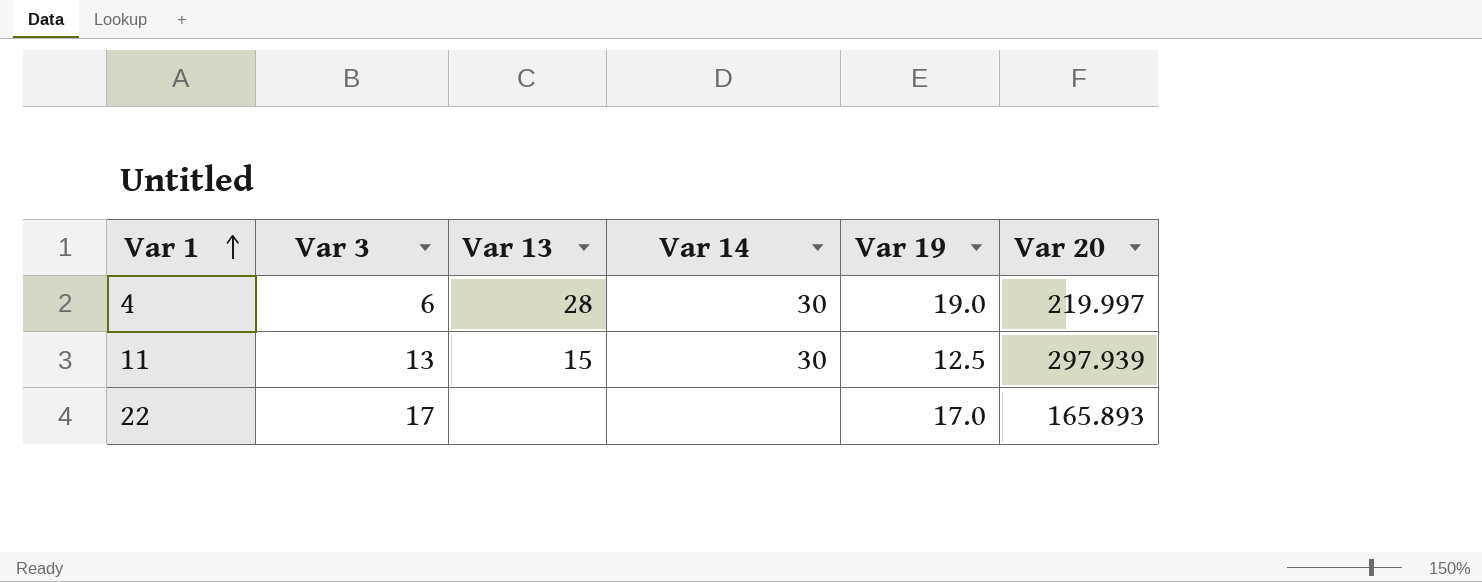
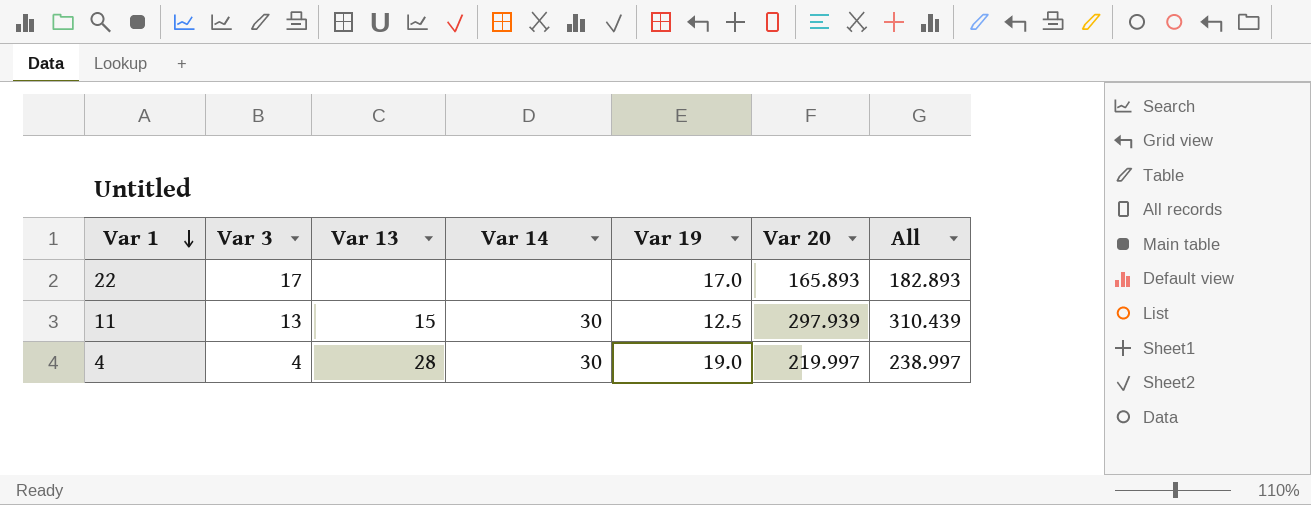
row order: Var 1 ascending -> Var 1 descending
column All | formula: none -> [Var 19] + [Var 20]
4 | Var 3: 6 -> 4

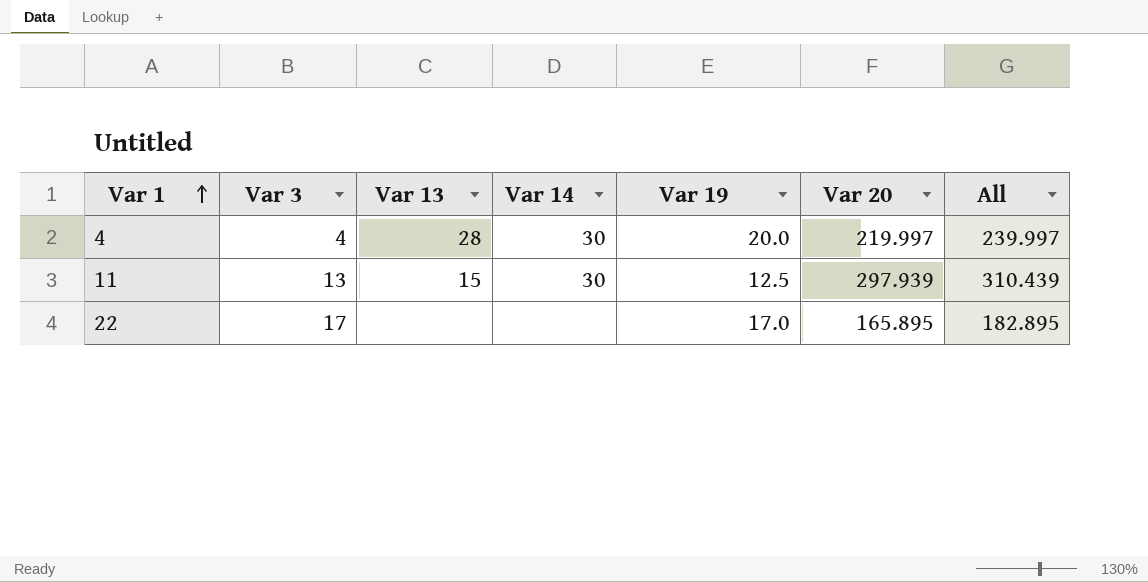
row order: Var 1 descending -> Var 1 ascending
4 | Var 19: 19.0 -> 20.0
4 | All: 238.997 -> 239.997
22 | Var 20: 165.893 -> 165.895
22 | All: 182.893 -> 182.895

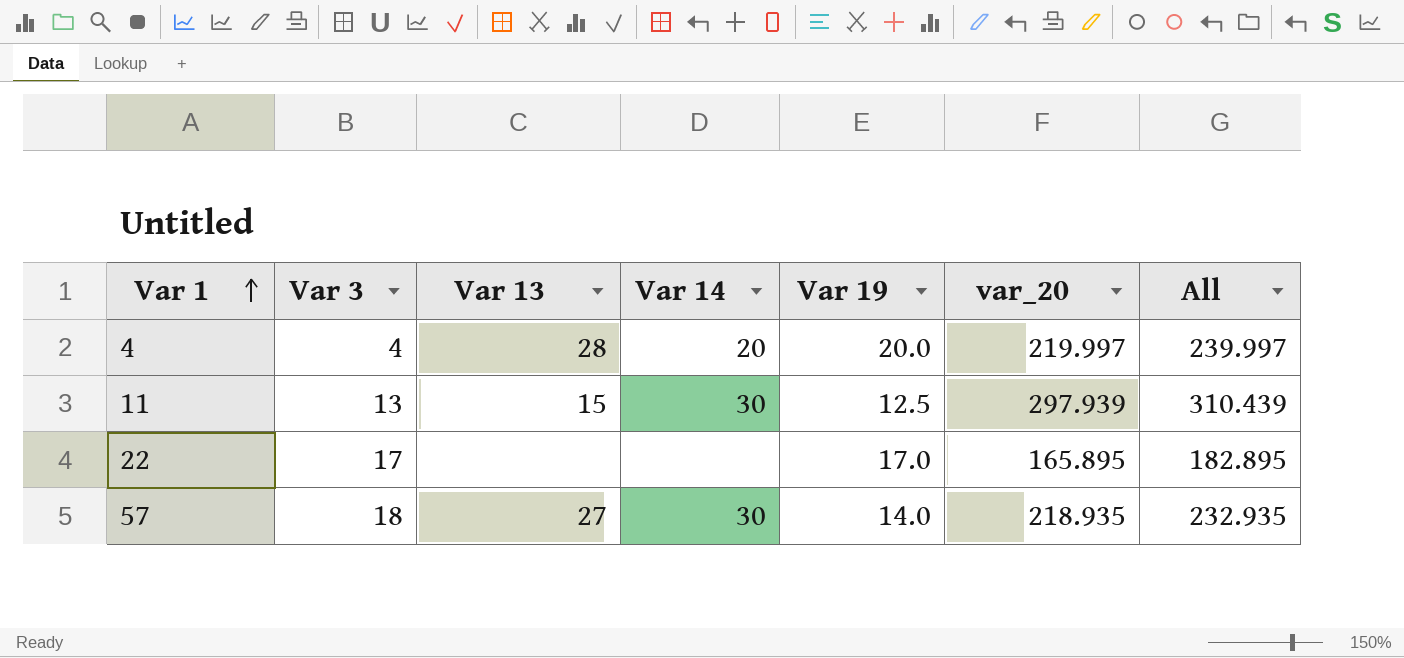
column name: Var 20 -> var_20
4 | Var 14: 30 -> 20
row 57: none -> 18 | 27 | 30 | 14.0 | 218.935 | 232.935

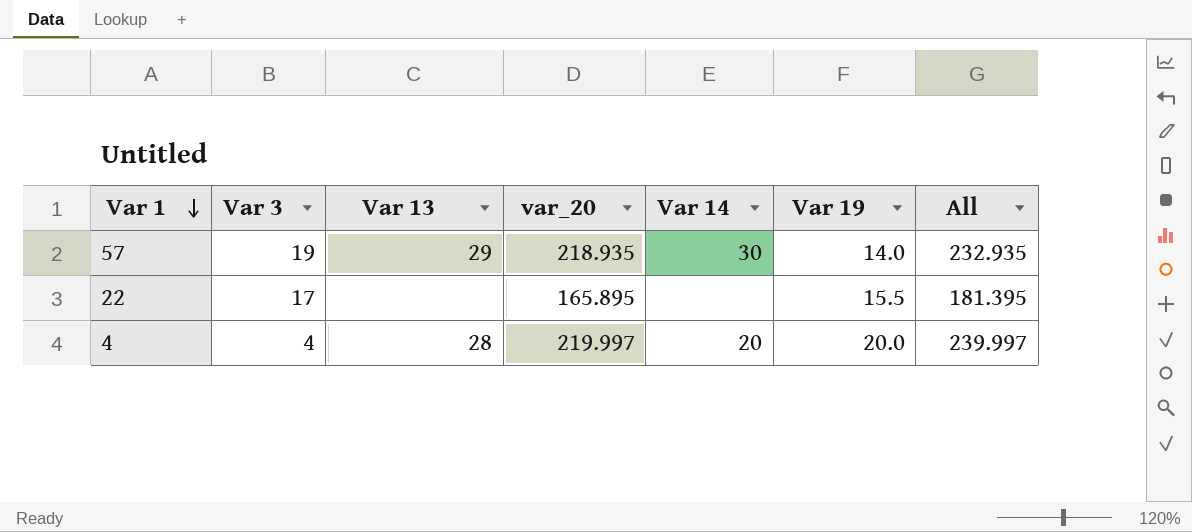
row order: Var 1 ascending -> Var 1 descending
column var_20 | position: 6 -> 4
row 11: 13 | 15 | 30 | 12.5 | 297.939 | 310.439 -> none
57 | Var 3: 18 -> 19
57 | Var 13: 27 -> 29
22 | Var 19: 17.0 -> 15.5
22 | All: 182.895 -> 181.395

